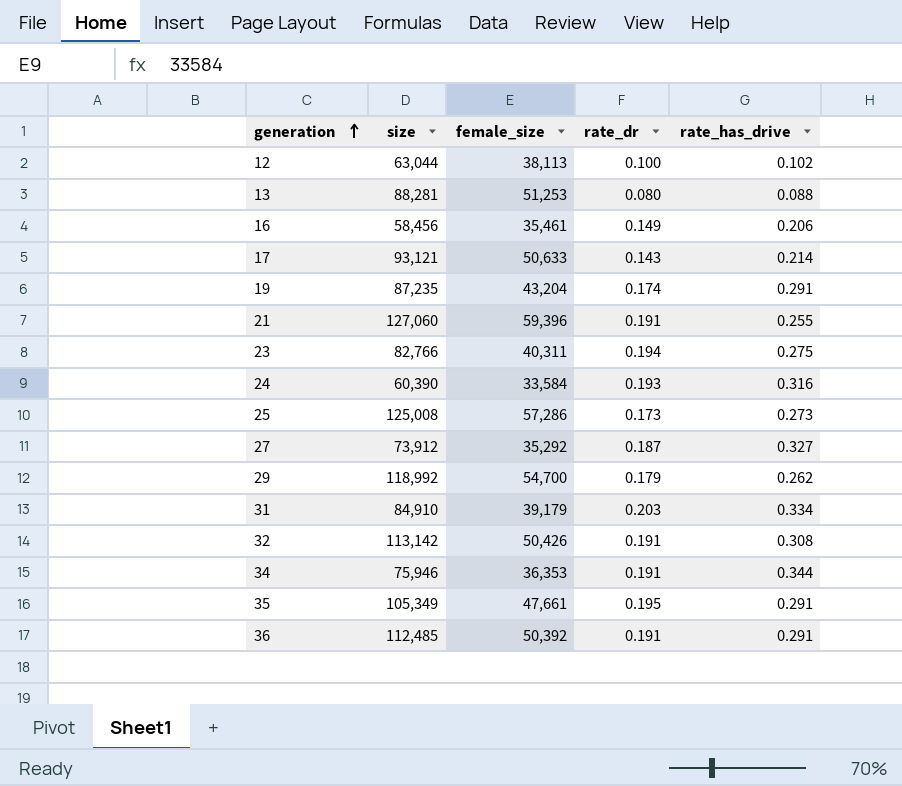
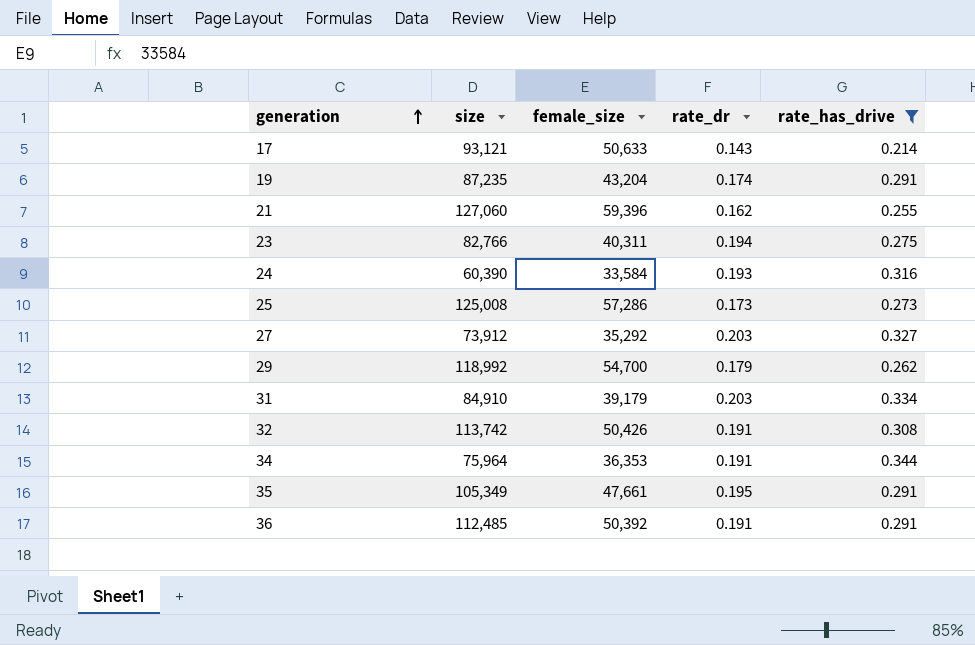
filter: none -> rate_has_drive >= 0.214
21 | rate_dr: 0.191 -> 0.162
27 | rate_dr: 0.187 -> 0.203
32 | size: 113,142 -> 113,742
34 | size: 75,946 -> 75,964

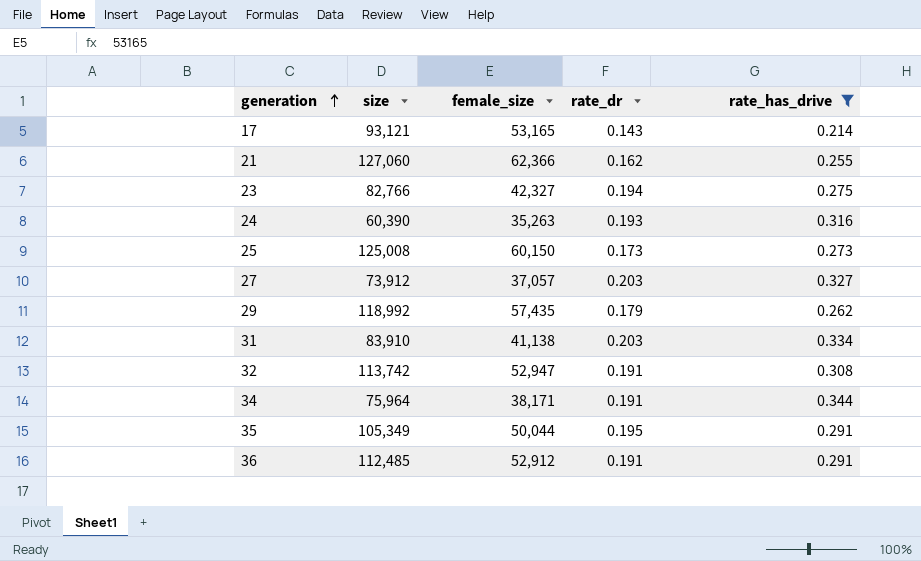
row 19: 87,235 | 43,204 | 0.174 | 0.291 -> none
17 | female_size: 50,633 -> 53,165
21 | female_size: 59,396 -> 62,366
23 | female_size: 40,311 -> 42,327
24 | female_size: 33,584 -> 35,263
25 | female_size: 57,286 -> 60,150
27 | female_size: 35,292 -> 37,057
29 | female_size: 54,700 -> 57,435
31 | size: 84,910 -> 83,910
31 | female_size: 39,179 -> 41,138
32 | female_size: 50,426 -> 52,947
34 | female_size: 36,353 -> 38,171
35 | female_size: 47,661 -> 50,044
36 | female_size: 50,392 -> 52,912

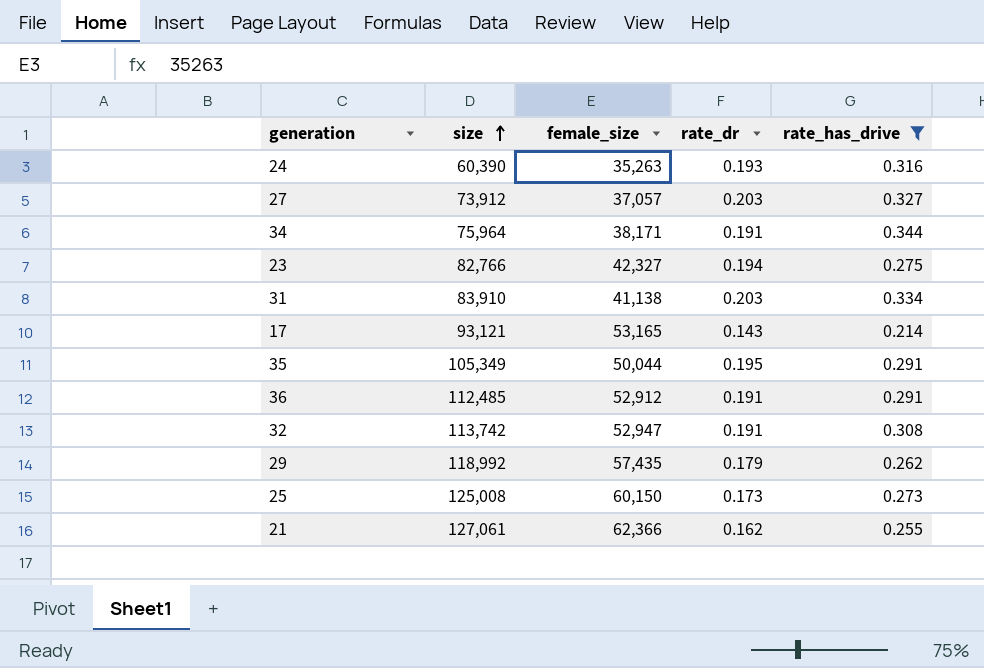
row order: generation ascending -> size ascending
21 | size: 127,060 -> 127,061

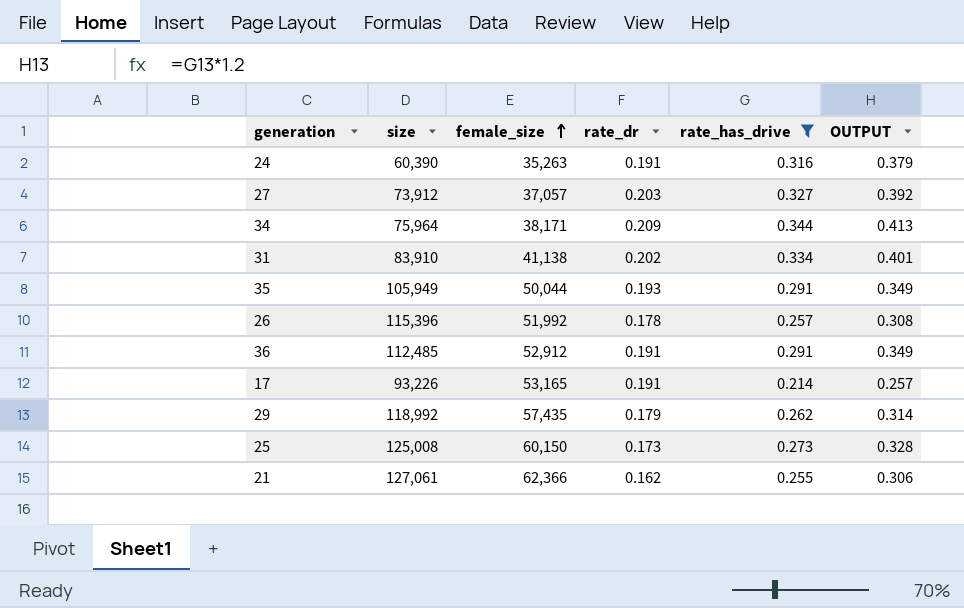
row order: size ascending -> female_size ascending
column OUTPUT | formula: none -> [rate_has_drive] * 1.2
row 23: 82,766 | 42,327 | 0.194 | 0.275 -> none
row 32: 113,742 | 52,947 | 0.191 | 0.308 -> none
24 | rate_dr: 0.193 -> 0.191
34 | rate_dr: 0.191 -> 0.209
31 | rate_dr: 0.203 -> 0.202
35 | size: 105,349 -> 105,949
35 | rate_dr: 0.195 -> 0.193
row 26: none -> 115,396 | 51,992 | 0.178 | 0.257 | 0.308
17 | size: 93,121 -> 93,226
17 | rate_dr: 0.143 -> 0.191

